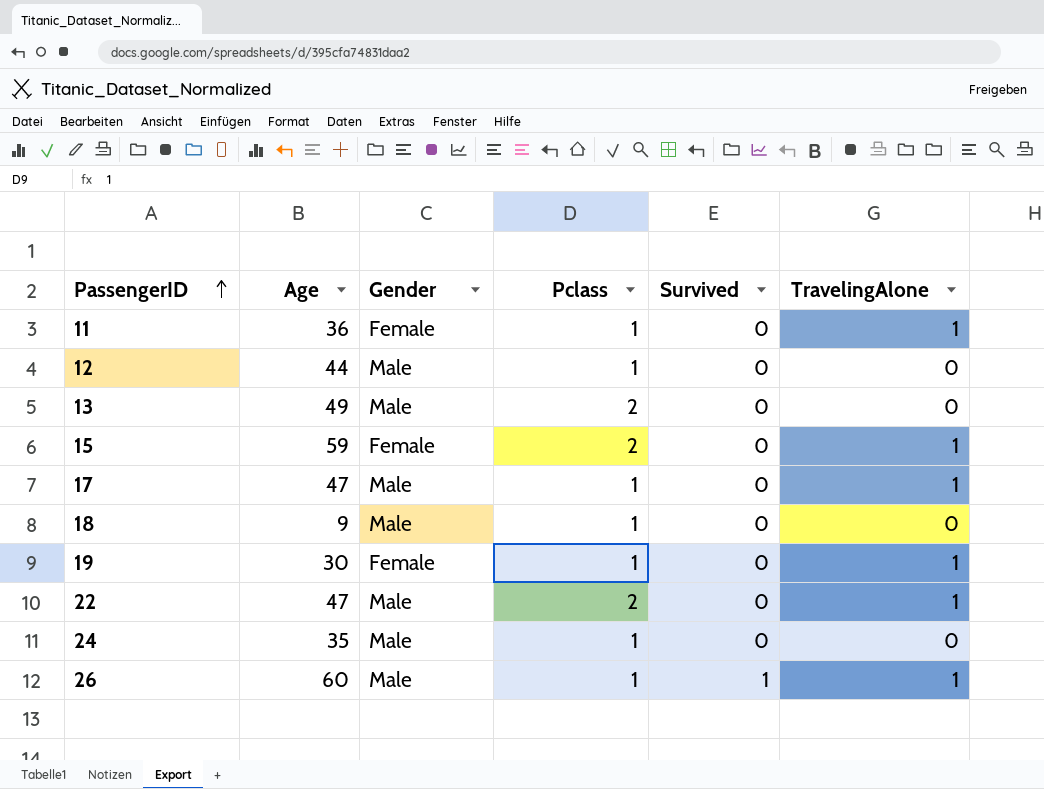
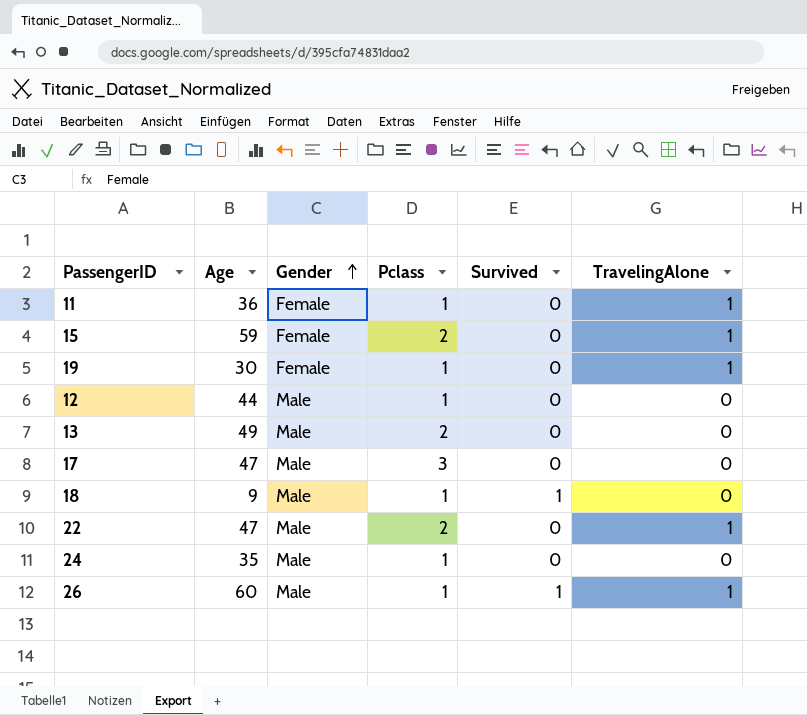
row order: PassengerID ascending -> Gender ascending
17 | Pclass: 1 -> 3
17 | TravelingAlone: 1 -> 0
18 | Survived: 0 -> 1

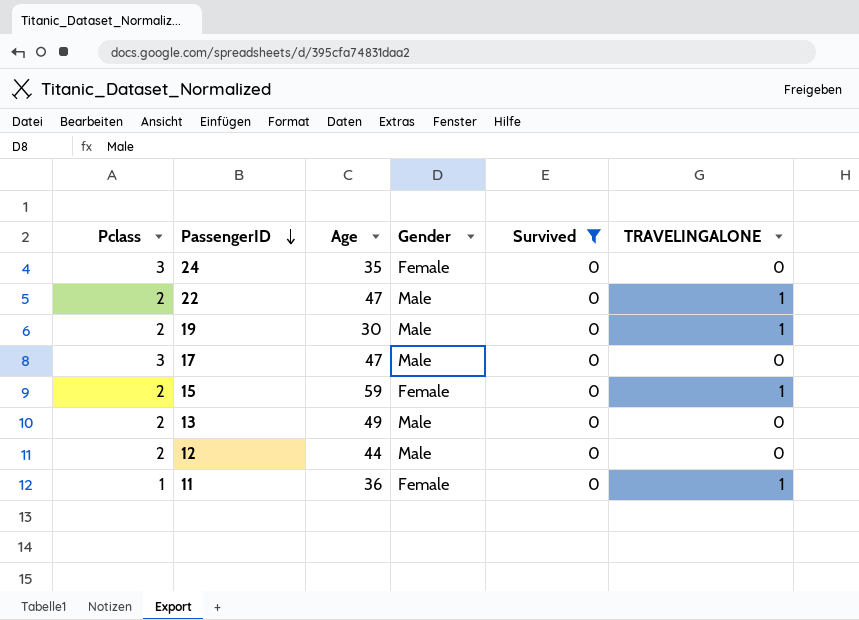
filter: none -> Survived = 0
row order: Gender ascending -> PassengerID descending
column Pclass | position: 4 -> 1
column name: TravelingAlone -> TRAVELINGALONE
24 | Pclass: 1 -> 3
24 | Gender: Male -> Female
19 | Pclass: 1 -> 2
19 | Gender: Female -> Male
12 | Pclass: 1 -> 2

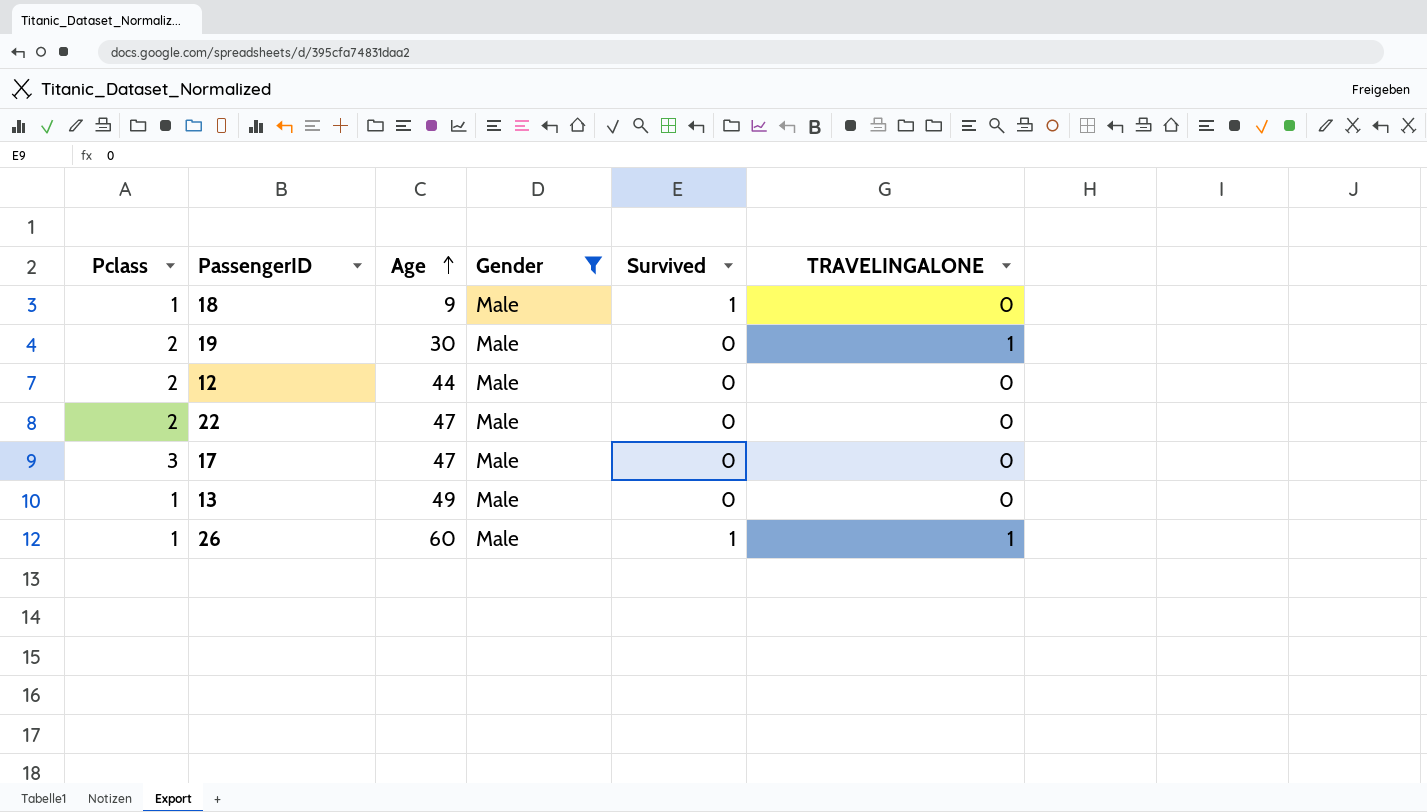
filter: Survived = 0 -> Gender = Male
row order: PassengerID descending -> Age ascending
22 | TRAVELINGALONE: 1 -> 0
13 | Pclass: 2 -> 1

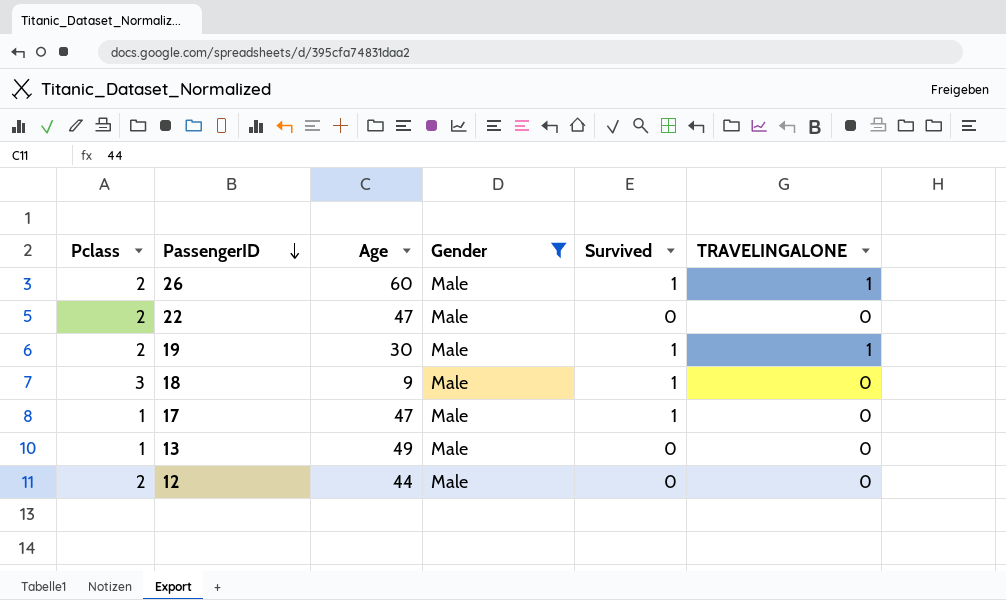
row order: Age ascending -> PassengerID descending
26 | Pclass: 1 -> 2
19 | Survived: 0 -> 1
18 | Pclass: 1 -> 3
17 | Pclass: 3 -> 1
17 | Survived: 0 -> 1

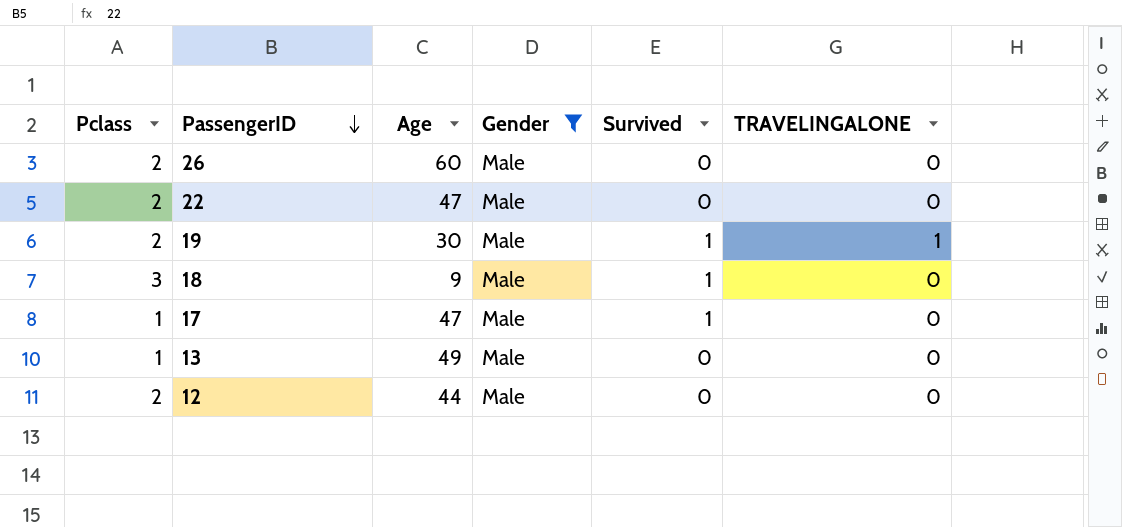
26 | Survived: 1 -> 0
26 | TRAVELINGALONE: 1 -> 0

